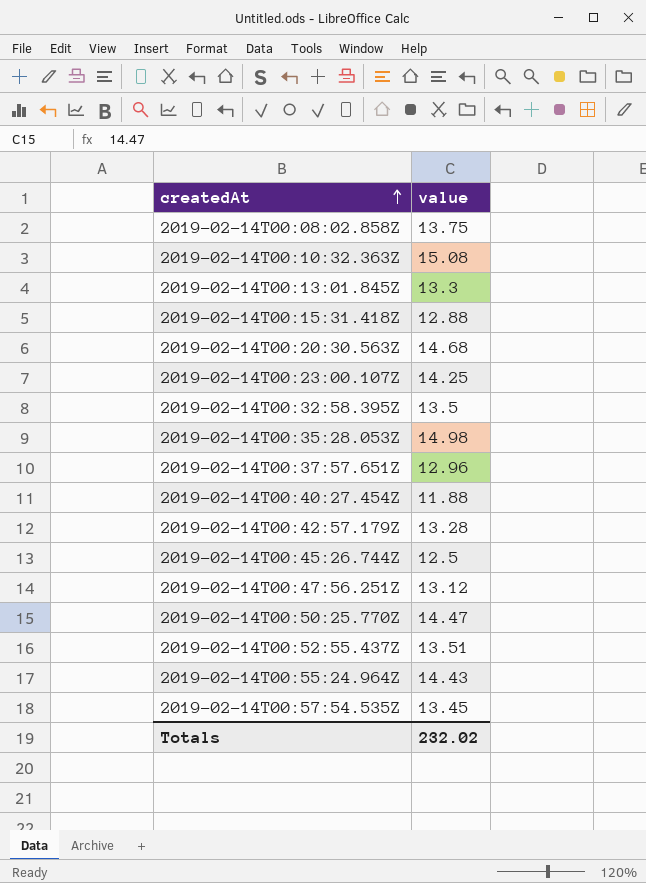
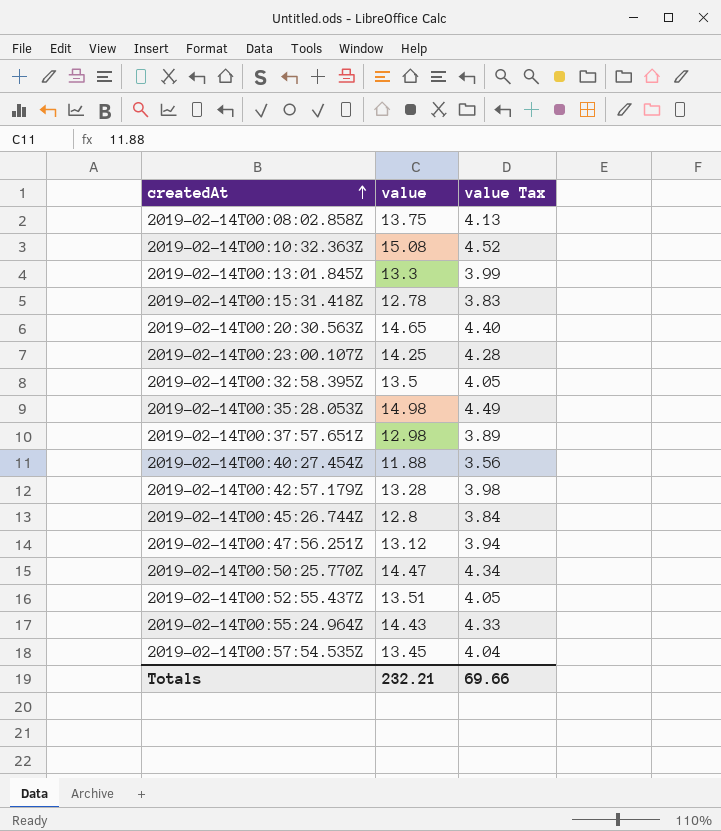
column value Tax | formula: none -> [value] * 0.3
2019-02-14T00:15:31.418Z | value: 12.88 -> 12.78
2019-02-14T00:20:30.563Z | value: 14.68 -> 14.65
2019-02-14T00:37:57.651Z | value: 12.96 -> 12.98
2019-02-14T00:45:26.744Z | value: 12.5 -> 12.8
Totals | value: 232.02 -> 232.21

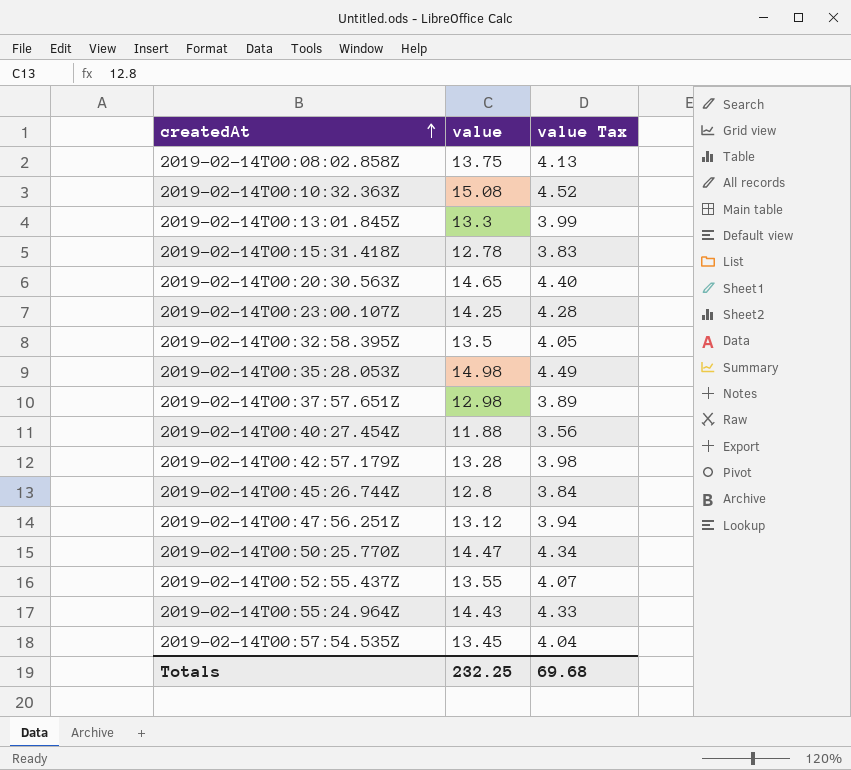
2019-02-14T00:52:55.437Z | value: 13.51 -> 13.55
2019-02-14T00:52:55.437Z | value Tax: 4.05 -> 4.07
Totals | value: 232.21 -> 232.25
Totals | value Tax: 69.66 -> 69.68

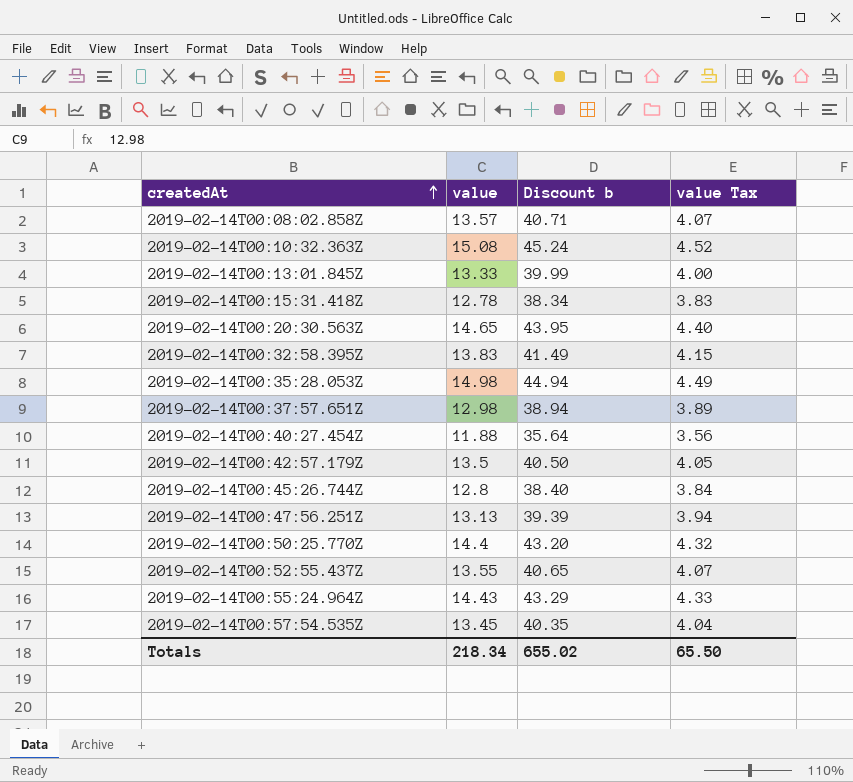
column Discount b | formula: none -> [value] * 3
row 2019-02-14T00:23:00.107Z: 14.25 | 4.28 -> none
2019-02-14T00:08:02.858Z | value: 13.75 -> 13.57
2019-02-14T00:08:02.858Z | value Tax: 4.13 -> 4.07
2019-02-14T00:13:01.845Z | value: 13.3 -> 13.33
2019-02-14T00:13:01.845Z | value Tax: 3.99 -> 4.00
2019-02-14T00:32:58.395Z | value: 13.5 -> 13.83
2019-02-14T00:32:58.395Z | value Tax: 4.05 -> 4.15
2019-02-14T00:42:57.179Z | value: 13.28 -> 13.5
2019-02-14T00:42:57.179Z | value Tax: 3.98 -> 4.05
2019-02-14T00:47:56.251Z | value: 13.12 -> 13.13
2019-02-14T00:50:25.770Z | value: 14.47 -> 14.4
2019-02-14T00:50:25.770Z | value Tax: 4.34 -> 4.32
Totals | value: 232.25 -> 218.34
Totals | value Tax: 69.68 -> 65.50

